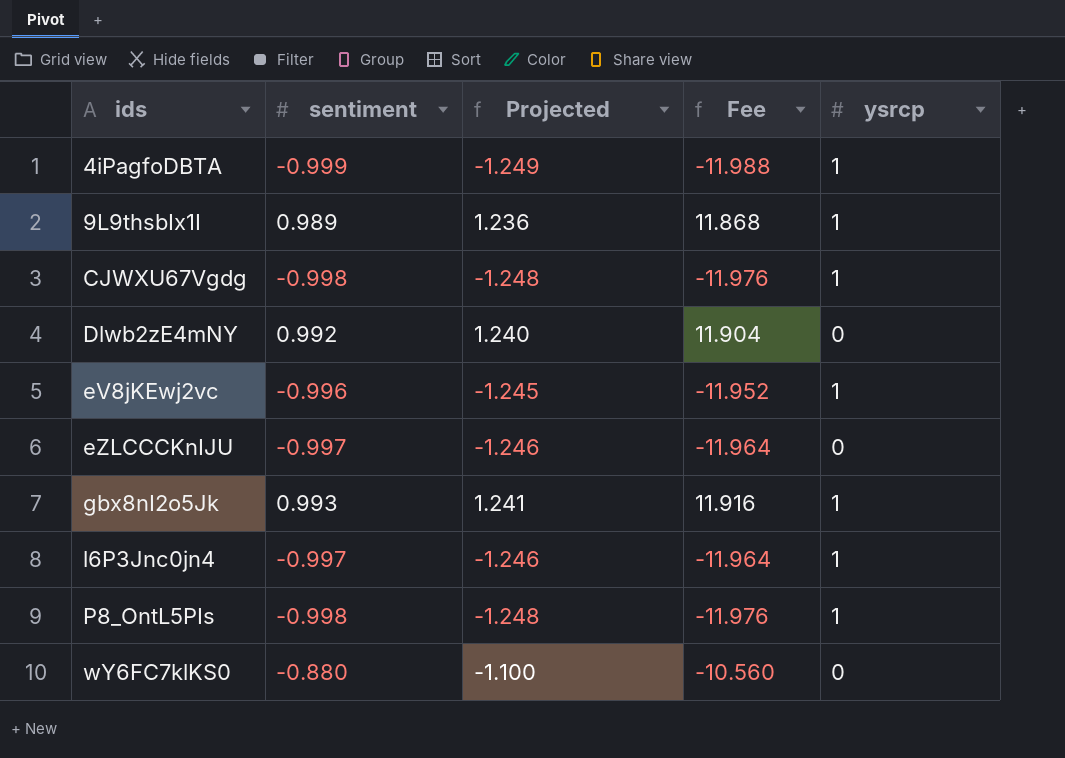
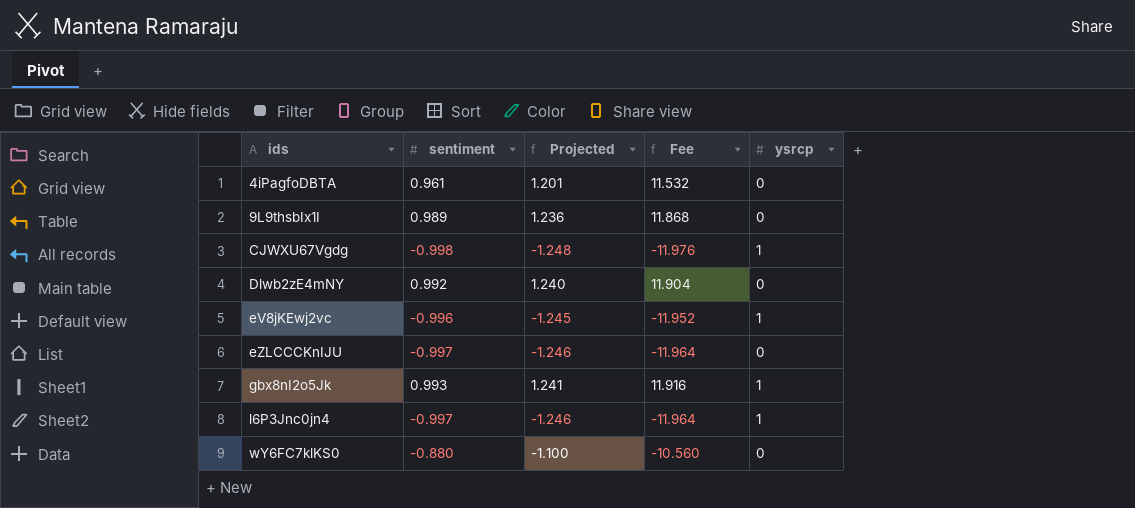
row P8_OntL5PIs: -0.998 | -1.248 | -11.976 | 1 -> none
4iPagfoDBTA | sentiment: -0.999 -> 0.961
4iPagfoDBTA | Projected: -1.249 -> 1.201
4iPagfoDBTA | Fee: -11.988 -> 11.532
4iPagfoDBTA | ysrcp: 1 -> 0
9L9thsbIx1I | ysrcp: 1 -> 0

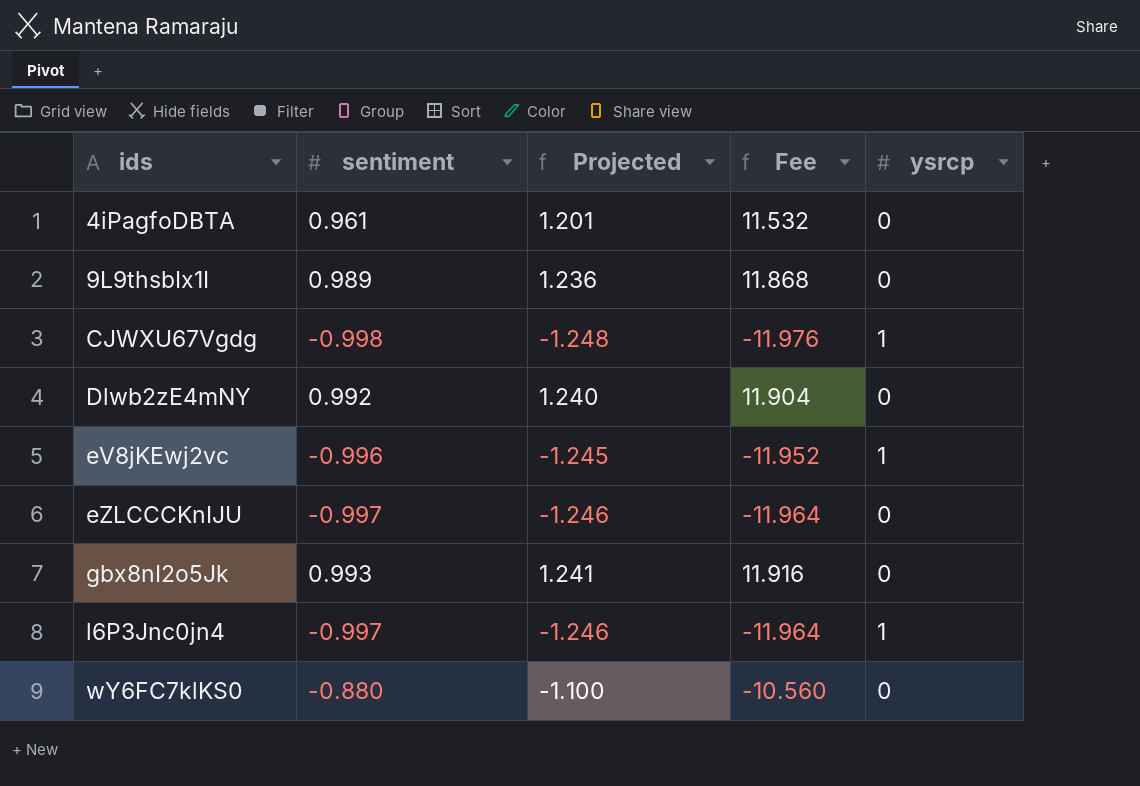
gbx8nI2o5Jk | ysrcp: 1 -> 0

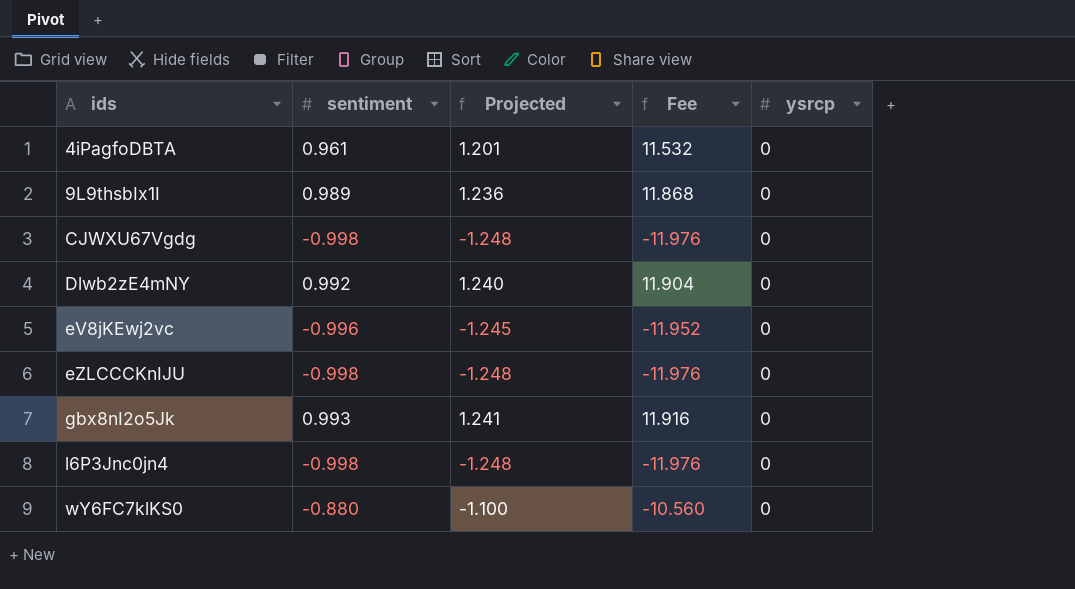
CJWXU67Vgdg | ysrcp: 1 -> 0
eV8jKEwj2vc | ysrcp: 1 -> 0
eZLCCCKnIJU | sentiment: -0.997 -> -0.998
eZLCCCKnIJU | Projected: -1.246 -> -1.248
eZLCCCKnIJU | Fee: -11.964 -> -11.976
l6P3Jnc0jn4 | sentiment: -0.997 -> -0.998
l6P3Jnc0jn4 | Projected: -1.246 -> -1.248
l6P3Jnc0jn4 | Fee: -11.964 -> -11.976
l6P3Jnc0jn4 | ysrcp: 1 -> 0

